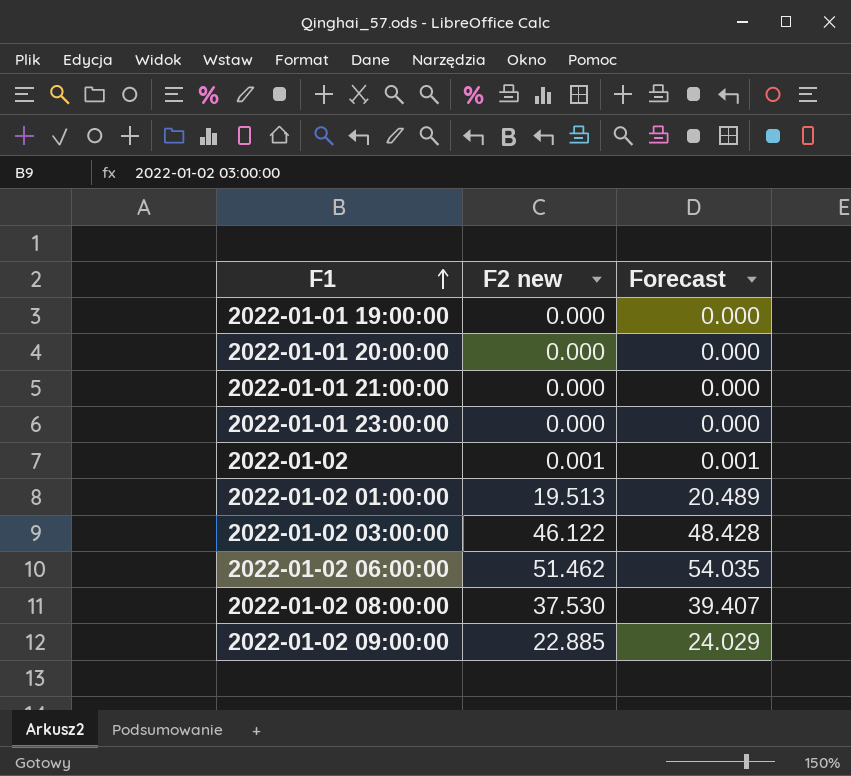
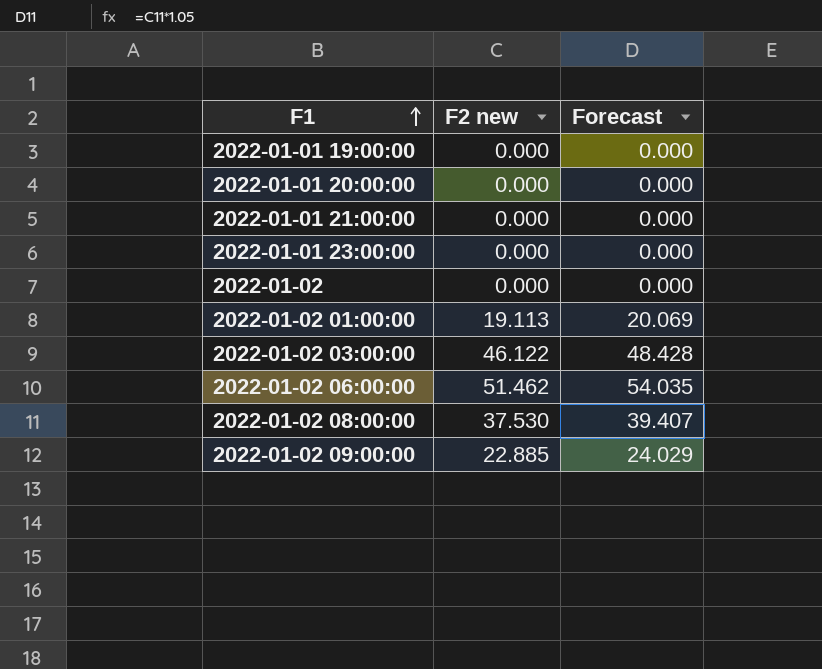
2022-01-02 | F2 new: 0.001 -> 0.000
2022-01-02 | Forecast: 0.001 -> 0.000
2022-01-02 01:00:00 | F2 new: 19.513 -> 19.113
2022-01-02 01:00:00 | Forecast: 20.489 -> 20.069

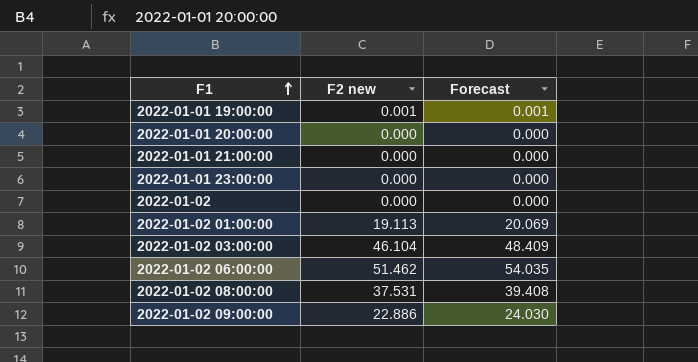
2022-01-01 19:00:00 | F2 new: 0.000 -> 0.001
2022-01-01 19:00:00 | Forecast: 0.000 -> 0.001
2022-01-02 03:00:00 | F2 new: 46.122 -> 46.104
2022-01-02 03:00:00 | Forecast: 48.428 -> 48.409
2022-01-02 08:00:00 | F2 new: 37.530 -> 37.531
2022-01-02 08:00:00 | Forecast: 39.407 -> 39.408
2022-01-02 09:00:00 | F2 new: 22.885 -> 22.886
2022-01-02 09:00:00 | Forecast: 24.029 -> 24.030

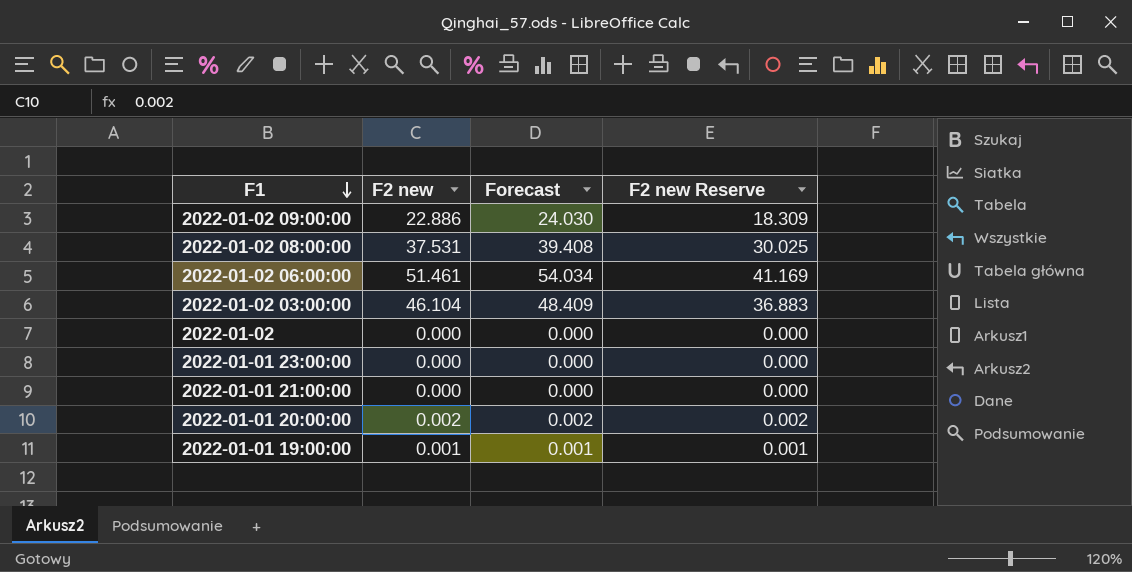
row order: F1 ascending -> F1 descending
column F2 new Reserve | formula: none -> [F2 new] * 0.8
row 2022-01-02 01:00:00: 19.113 | 20.069 -> none
2022-01-02 06:00:00 | F2 new: 51.462 -> 51.461
2022-01-02 06:00:00 | Forecast: 54.035 -> 54.034
2022-01-01 20:00:00 | F2 new: 0.000 -> 0.002
2022-01-01 20:00:00 | Forecast: 0.000 -> 0.002

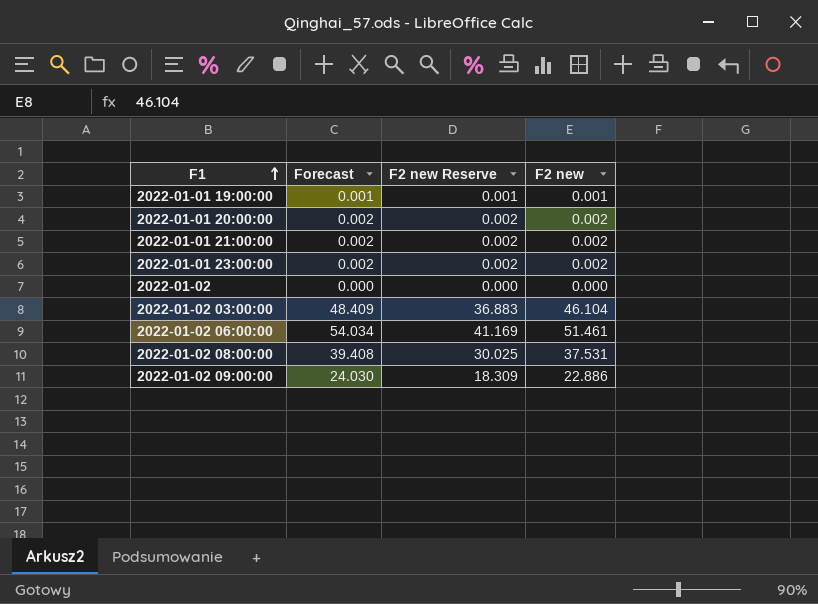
row order: F1 descending -> F1 ascending
column F2 new | position: 2 -> 4
2022-01-01 21:00:00 | Forecast: 0.000 -> 0.002
2022-01-01 21:00:00 | F2 new Reserve: 0.000 -> 0.002
2022-01-01 21:00:00 | F2 new: 0.000 -> 0.002
2022-01-01 23:00:00 | Forecast: 0.000 -> 0.002
2022-01-01 23:00:00 | F2 new Reserve: 0.000 -> 0.002
2022-01-01 23:00:00 | F2 new: 0.000 -> 0.002

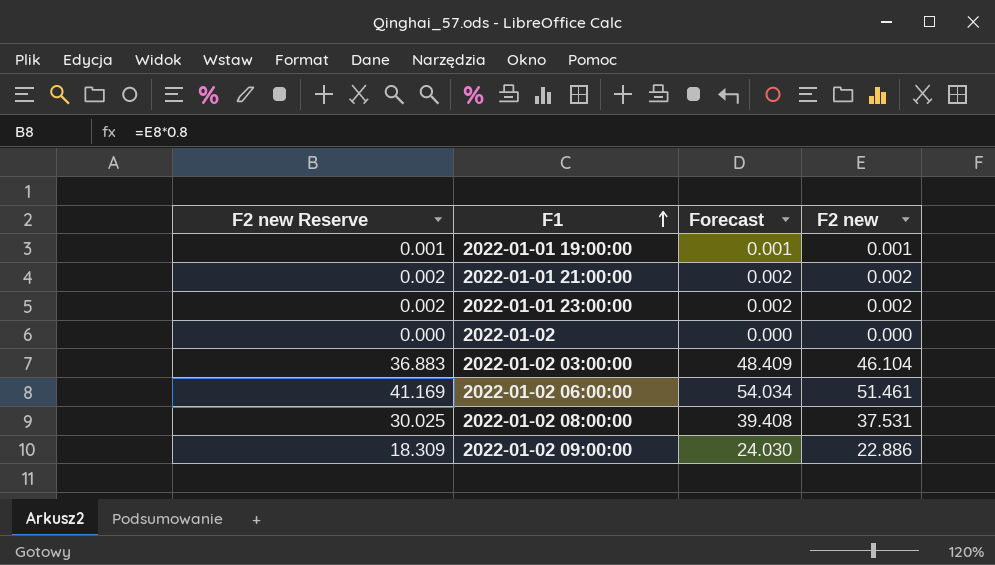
column F2 new Reserve | position: 3 -> 1
row 2022-01-01 20:00:00: 0.002 | 0.002 | 0.002 -> none

